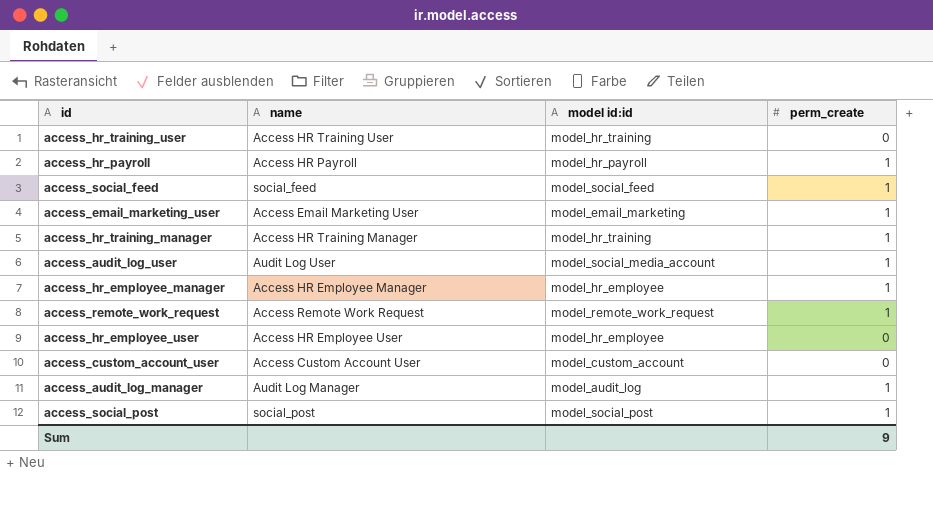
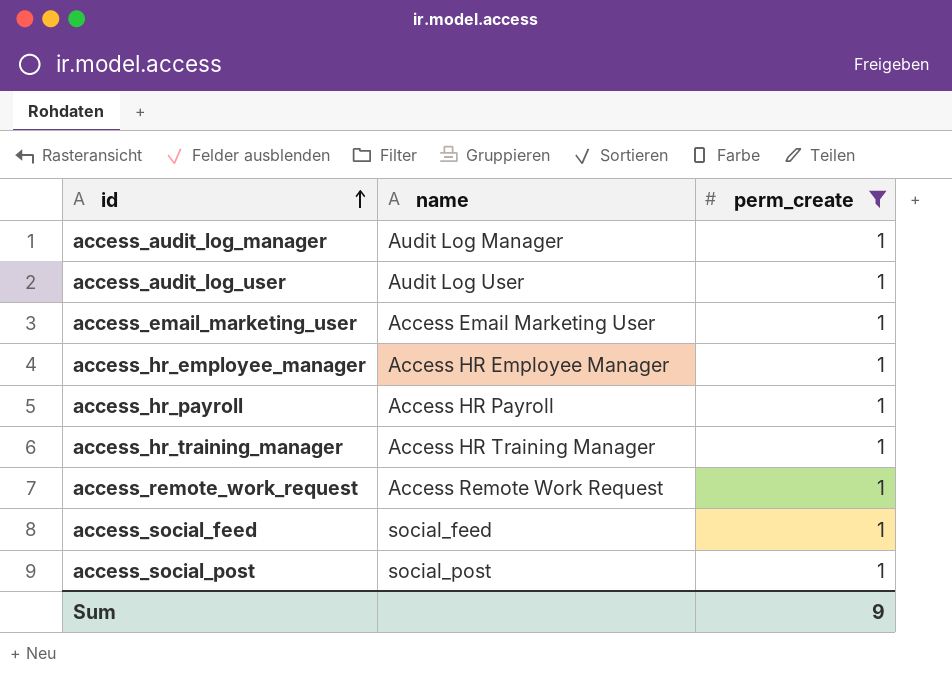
filter: none -> perm_create = 1
row order: none -> id ascending
column model id:id | position: 3 -> none

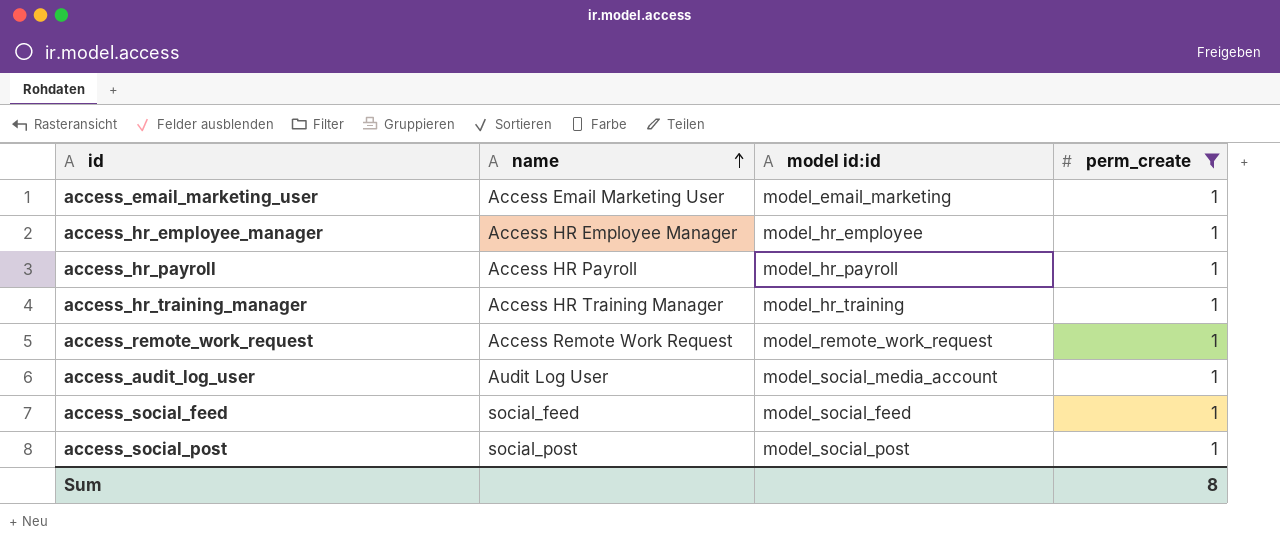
row order: id ascending -> name ascending
column model id:id | position: none -> 3
row access_audit_log_manager: Audit Log Manager | 1 -> none
Sum | perm_create: 9 -> 8

